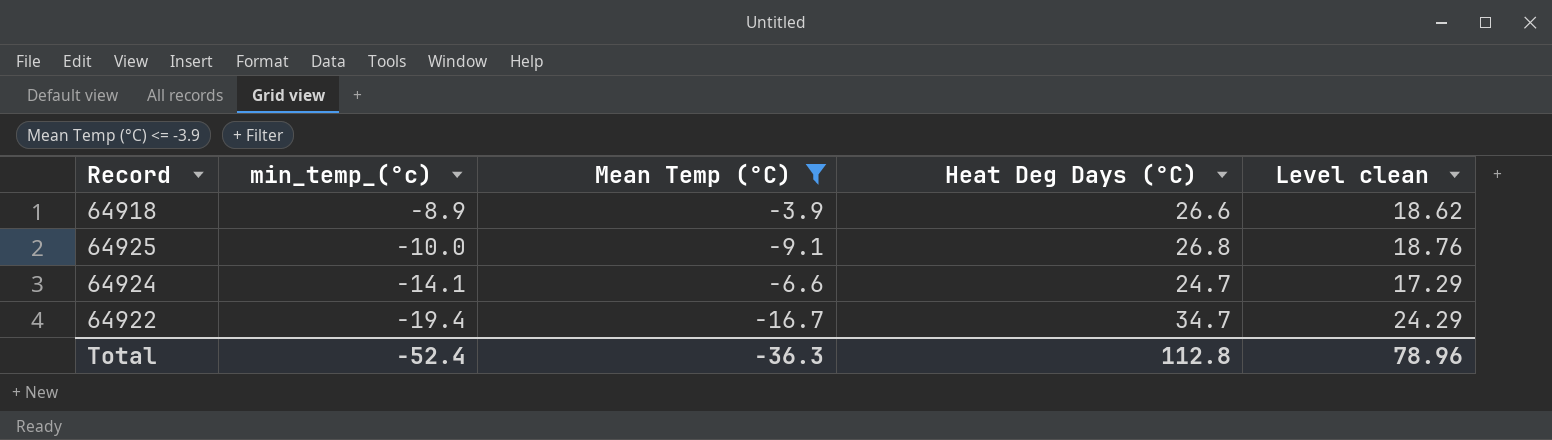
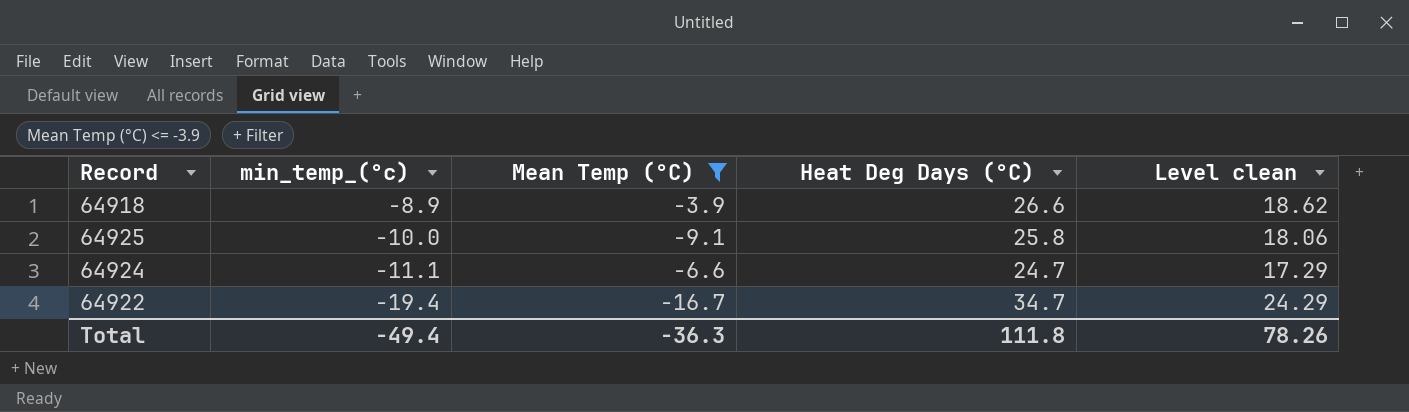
64925 | Heat Deg Days (°C): 26.8 -> 25.8
64925 | Level clean: 18.76 -> 18.06
64924 | min_temp_(°c): -14.1 -> -11.1
Total | min_temp_(°c): -52.4 -> -49.4
Total | Heat Deg Days (°C): 112.8 -> 111.8
Total | Level clean: 78.96 -> 78.26

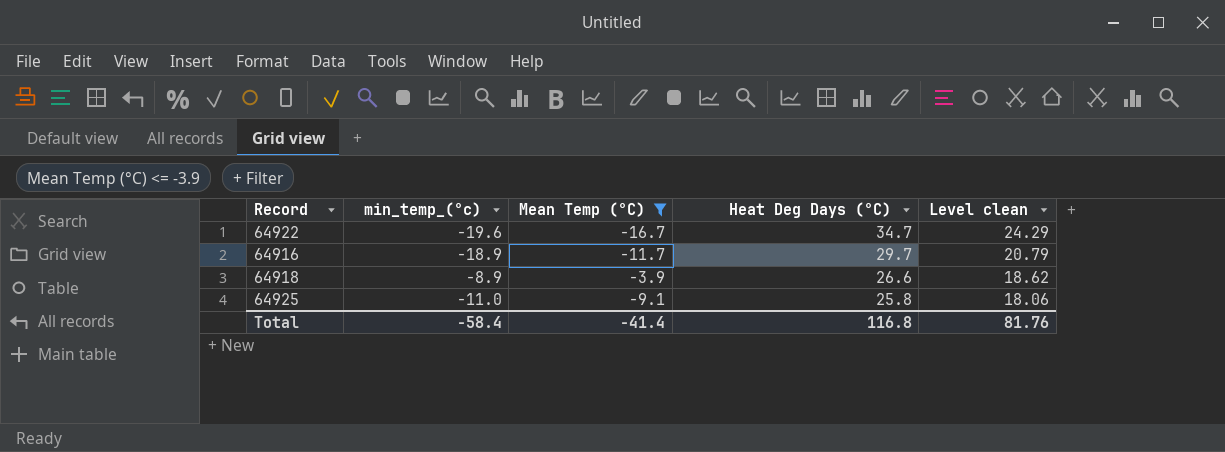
row order: min_temp_(°c) descending -> Heat Deg Days (°C) descending
row 64924: -11.1 | -6.6 | 24.7 | 17.29 -> none
64922 | min_temp_(°c): -19.4 -> -19.6
row 64916: none -> -18.9 | -11.7 | 29.7 | 20.79
64925 | min_temp_(°c): -10.0 -> -11.0
Total | min_temp_(°c): -49.4 -> -58.4
Total | Mean Temp (°C): -36.3 -> -41.4
Total | Heat Deg Days (°C): 111.8 -> 116.8
Total | Level clean: 78.26 -> 81.76

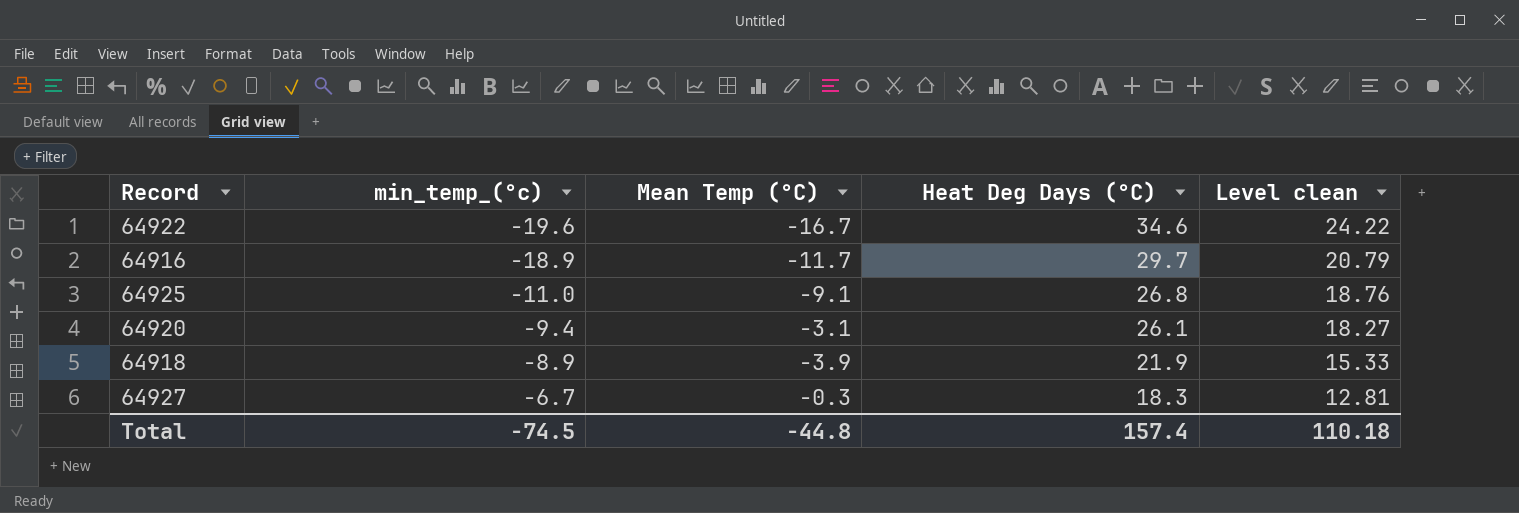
filter: Mean Temp (°C) <= -3.9 -> none
row order: Heat Deg Days (°C) descending -> min_temp_(°c) ascending
64922 | Heat Deg Days (°C): 34.7 -> 34.6
64922 | Level clean: 24.29 -> 24.22
64925 | Heat Deg Days (°C): 25.8 -> 26.8
64925 | Level clean: 18.06 -> 18.76
64918 | Heat Deg Days (°C): 26.6 -> 21.9
64918 | Level clean: 18.62 -> 15.33
Total | min_temp_(°c): -58.4 -> -74.5
Total | Mean Temp (°C): -41.4 -> -44.8
Total | Heat Deg Days (°C): 116.8 -> 157.4
Total | Level clean: 81.76 -> 110.18

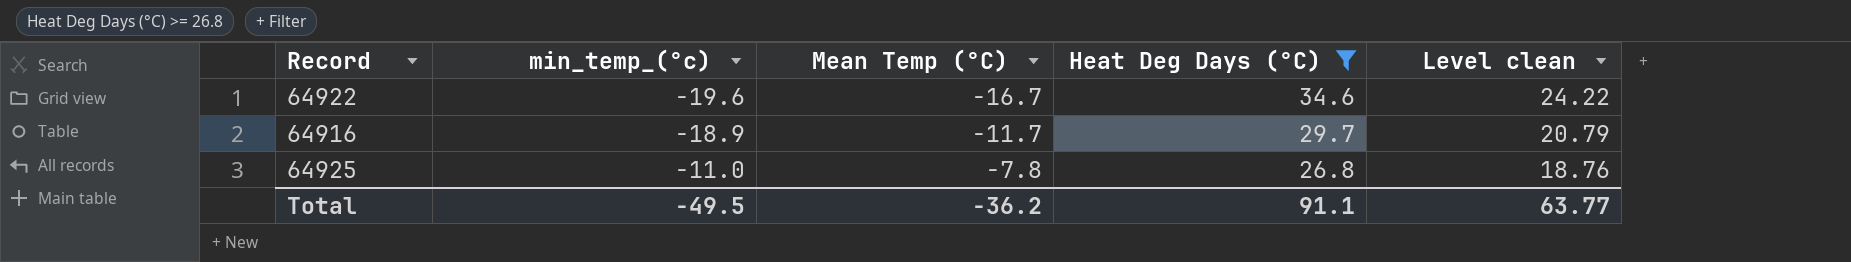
filter: none -> Heat Deg Days (°C) >= 26.8
64925 | Mean Temp (°C): -9.1 -> -7.8
Total | min_temp_(°c): -74.5 -> -49.5
Total | Mean Temp (°C): -44.8 -> -36.2
Total | Heat Deg Days (°C): 157.4 -> 91.1
Total | Level clean: 110.18 -> 63.77

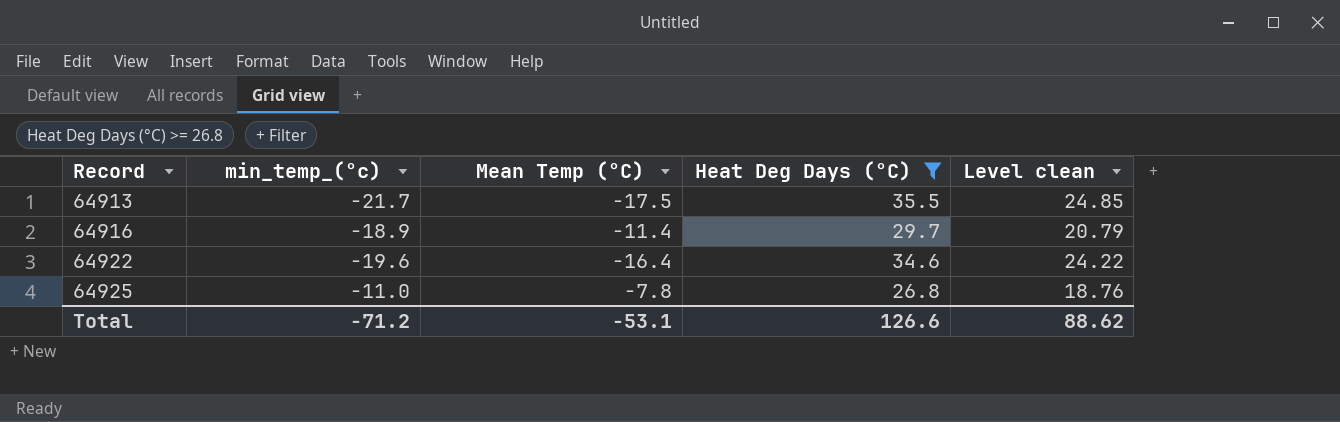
row order: min_temp_(°c) ascending -> Record ascending
row 64913: none -> -21.7 | -17.5 | 35.5 | 24.85
64916 | Mean Temp (°C): -11.7 -> -11.4
64922 | Mean Temp (°C): -16.7 -> -16.4
Total | min_temp_(°c): -49.5 -> -71.2
Total | Mean Temp (°C): -36.2 -> -53.1
Total | Heat Deg Days (°C): 91.1 -> 126.6
Total | Level clean: 63.77 -> 88.62

